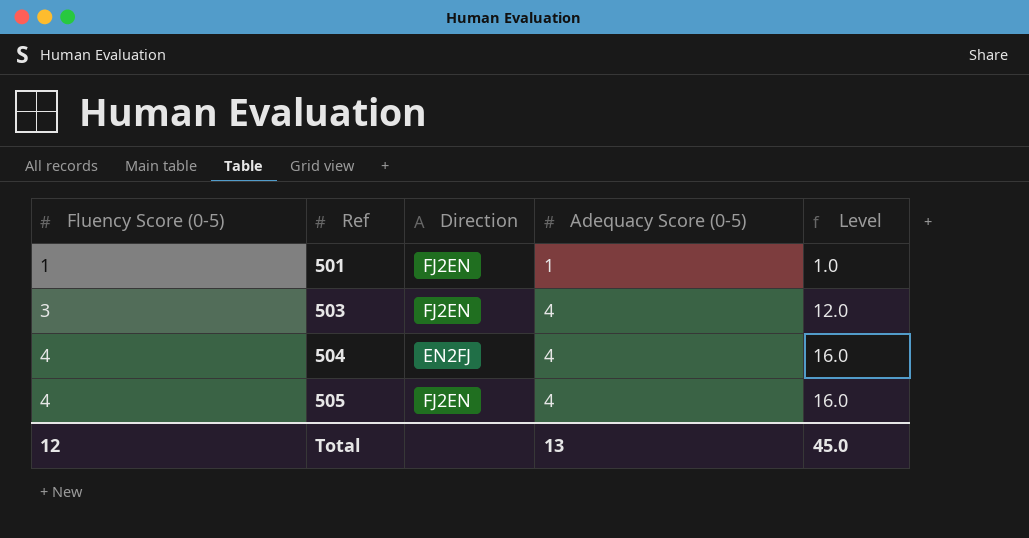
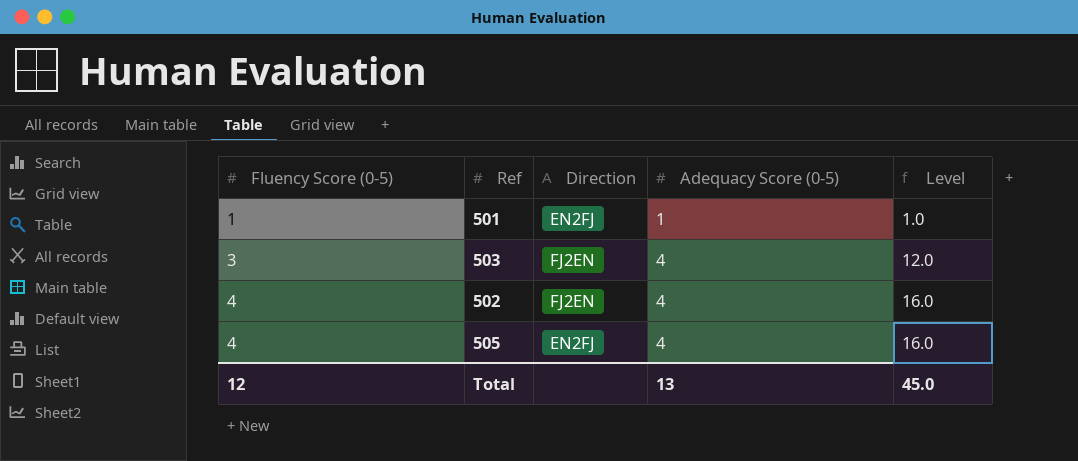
row 504: 4 | EN2FJ | 4 | 16.0 -> none
501 | Direction: FJ2EN -> EN2FJ
row 502: none -> 4 | FJ2EN | 4 | 16.0
505 | Direction: FJ2EN -> EN2FJ

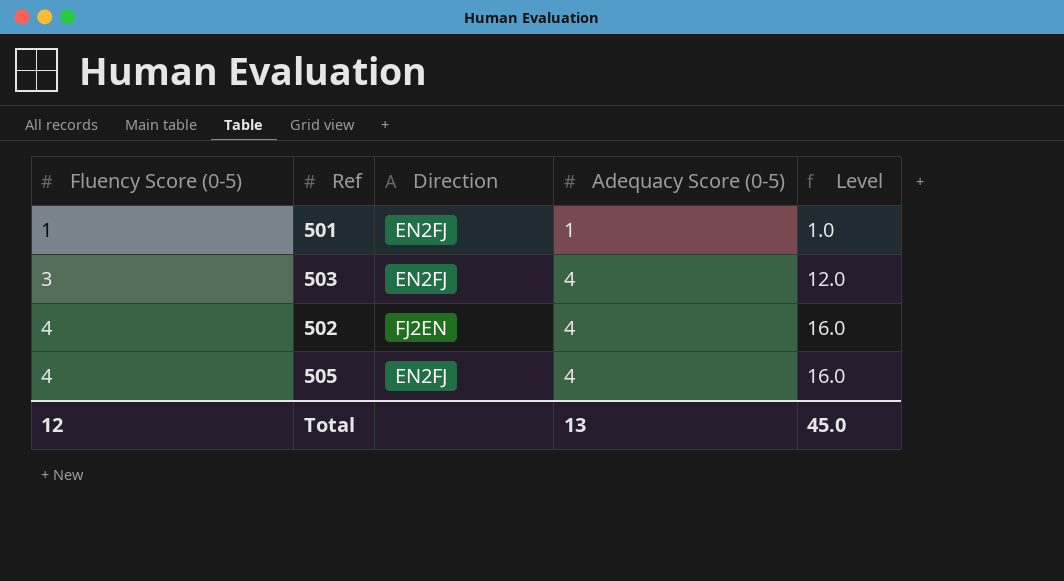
503 | Direction: FJ2EN -> EN2FJ

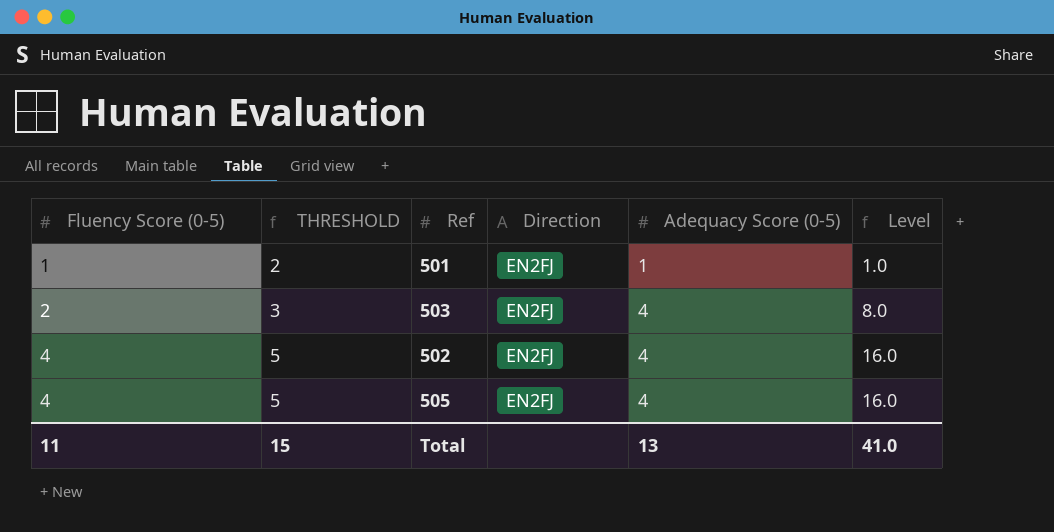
column THRESHOLD | formula: none -> [Fluency Score (0-5)] + 1
503 | Fluency Score (0-5): 3 -> 2
503 | Level: 12.0 -> 8.0
502 | Direction: FJ2EN -> EN2FJ
Total | Fluency Score (0-5): 12 -> 11
Total | Level: 45.0 -> 41.0

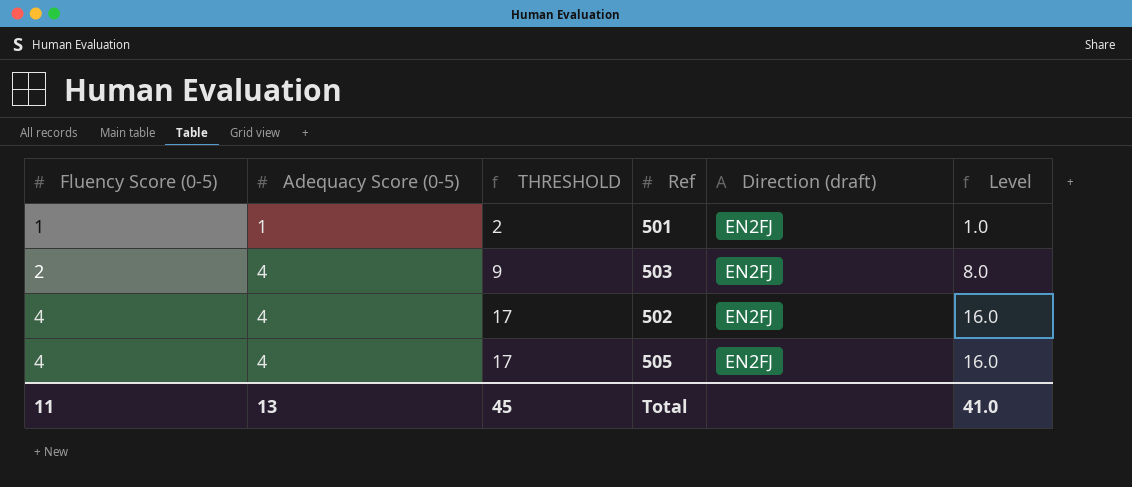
column Adequacy Score (0-5) | position: 5 -> 2
column THRESHOLD | formula: [Fluency Score (0-5)] + 1 -> [Level] + 1
column name: Direction -> Direction (draft)
Total | THRESHOLD: 15 -> 45

